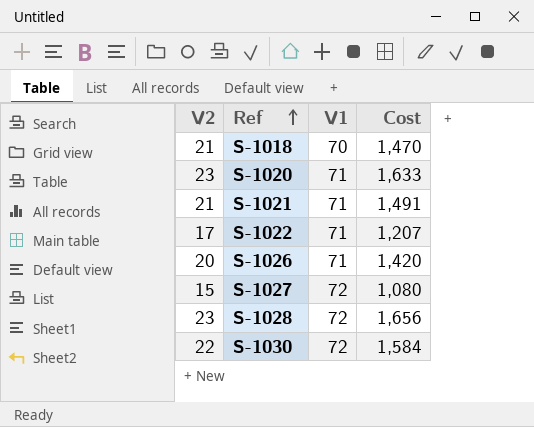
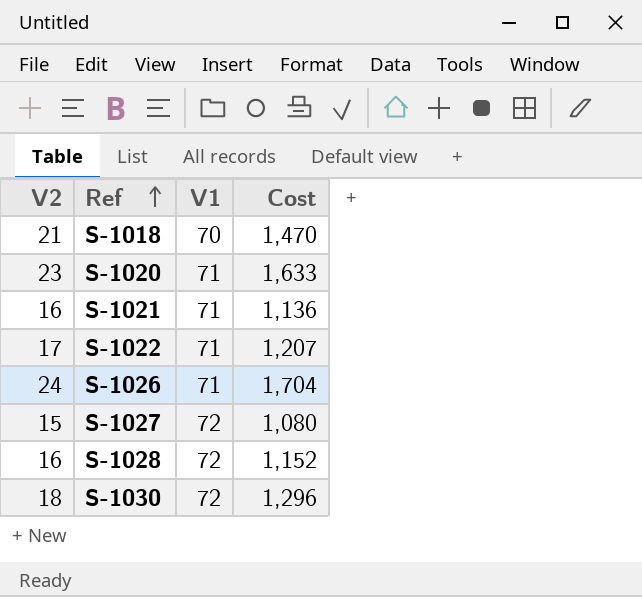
S-1021 | V2: 21 -> 16
S-1021 | Cost: 1,491 -> 1,136
S-1026 | V2: 20 -> 24
S-1026 | Cost: 1,420 -> 1,704
S-1028 | V2: 23 -> 16
S-1028 | Cost: 1,656 -> 1,152
S-1030 | V2: 22 -> 18
S-1030 | Cost: 1,584 -> 1,296

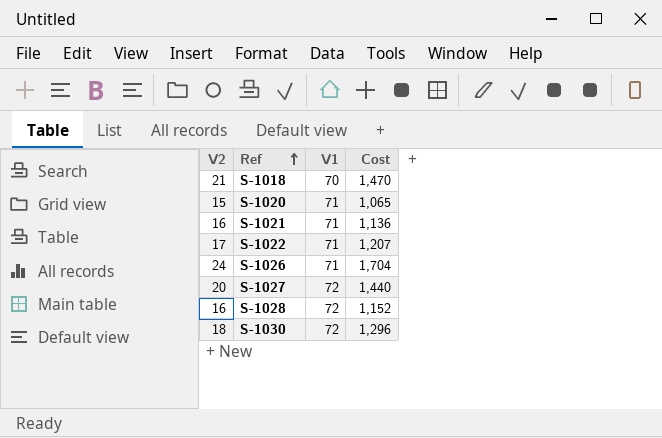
S-1020 | V2: 23 -> 15
S-1020 | Cost: 1,633 -> 1,065
S-1027 | V2: 15 -> 20
S-1027 | Cost: 1,080 -> 1,440

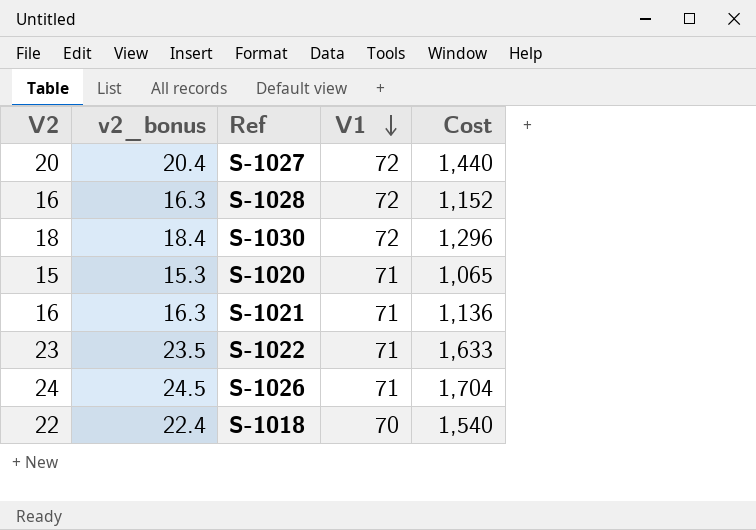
row order: Ref ascending -> V1 descending
column v2_bonus | formula: none -> [V2] * 1.02
S-1022 | V2: 17 -> 23
S-1022 | Cost: 1,207 -> 1,633
S-1018 | V2: 21 -> 22
S-1018 | Cost: 1,470 -> 1,540

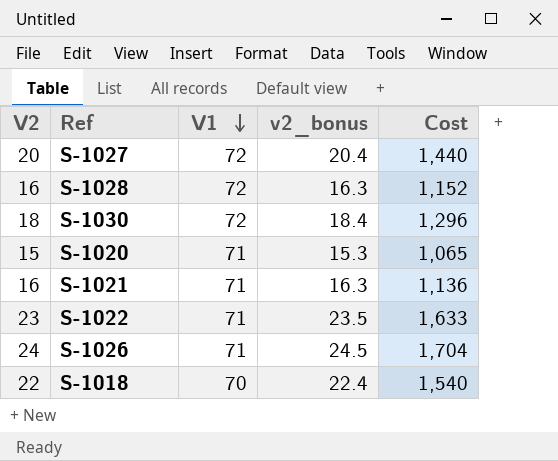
column v2_bonus | position: 2 -> 4

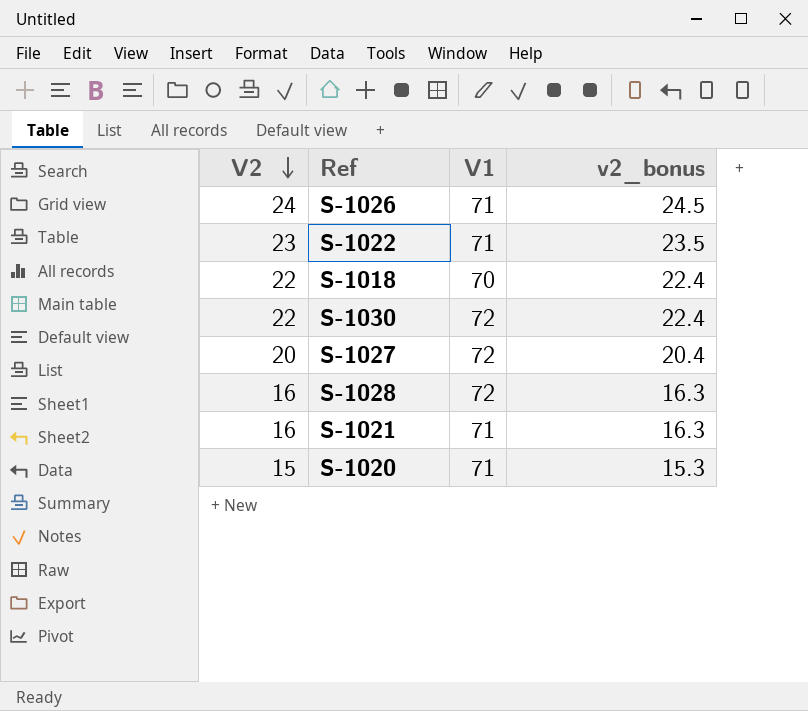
row order: V1 descending -> V2 descending
column Cost | formula: [V2] * [V1] -> none
S-1030 | V2: 18 -> 22
S-1030 | v2_bonus: 18.4 -> 22.4

